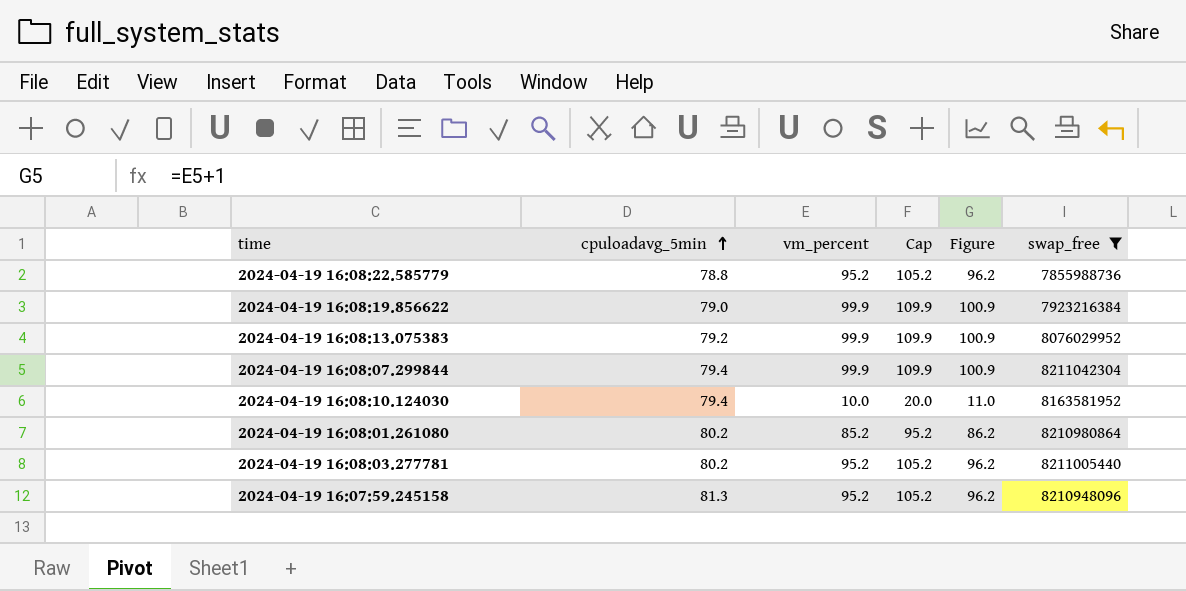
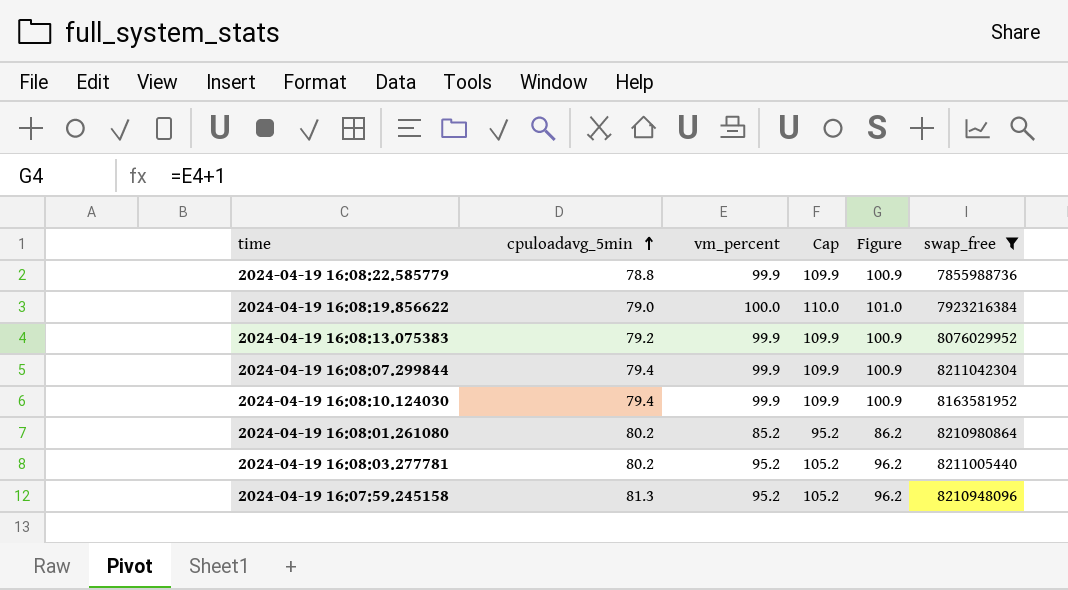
2024-04-19 16:08:22.585779 | vm_percent: 95.2 -> 99.9
2024-04-19 16:08:22.585779 | Cap: 105.2 -> 109.9
2024-04-19 16:08:22.585779 | Figure: 96.2 -> 100.9
2024-04-19 16:08:19.856622 | vm_percent: 99.9 -> 100.0
2024-04-19 16:08:19.856622 | Cap: 109.9 -> 110.0
2024-04-19 16:08:19.856622 | Figure: 100.9 -> 101.0
2024-04-19 16:08:10.124030 | vm_percent: 10.0 -> 99.9
2024-04-19 16:08:10.124030 | Cap: 20.0 -> 109.9
2024-04-19 16:08:10.124030 | Figure: 11.0 -> 100.9

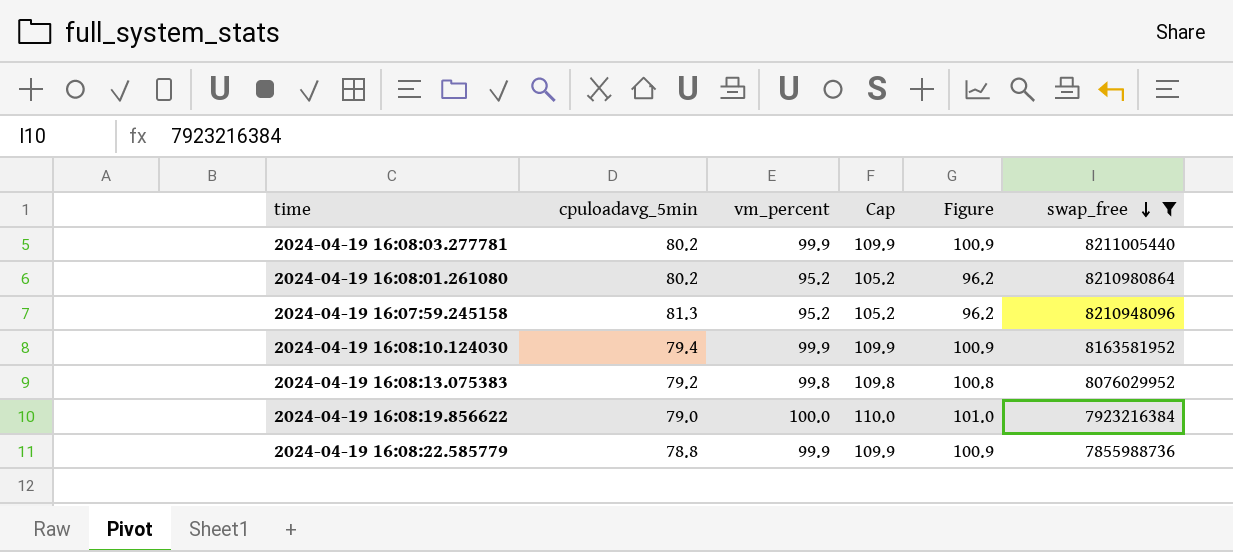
row order: cpuloadavg_5min ascending -> swap_free descending
row 2024-04-19 16:08:07.299844: 79.4 | 99.9 | 109.9 | 100.9 | 8211042304 -> none
2024-04-19 16:08:03.277781 | vm_percent: 95.2 -> 99.9
2024-04-19 16:08:03.277781 | Cap: 105.2 -> 109.9
2024-04-19 16:08:03.277781 | Figure: 96.2 -> 100.9
2024-04-19 16:08:01.261080 | vm_percent: 85.2 -> 95.2
2024-04-19 16:08:01.261080 | Cap: 95.2 -> 105.2
2024-04-19 16:08:01.261080 | Figure: 86.2 -> 96.2
2024-04-19 16:08:13.075383 | vm_percent: 99.9 -> 99.8
2024-04-19 16:08:13.075383 | Cap: 109.9 -> 109.8
2024-04-19 16:08:13.075383 | Figure: 100.9 -> 100.8

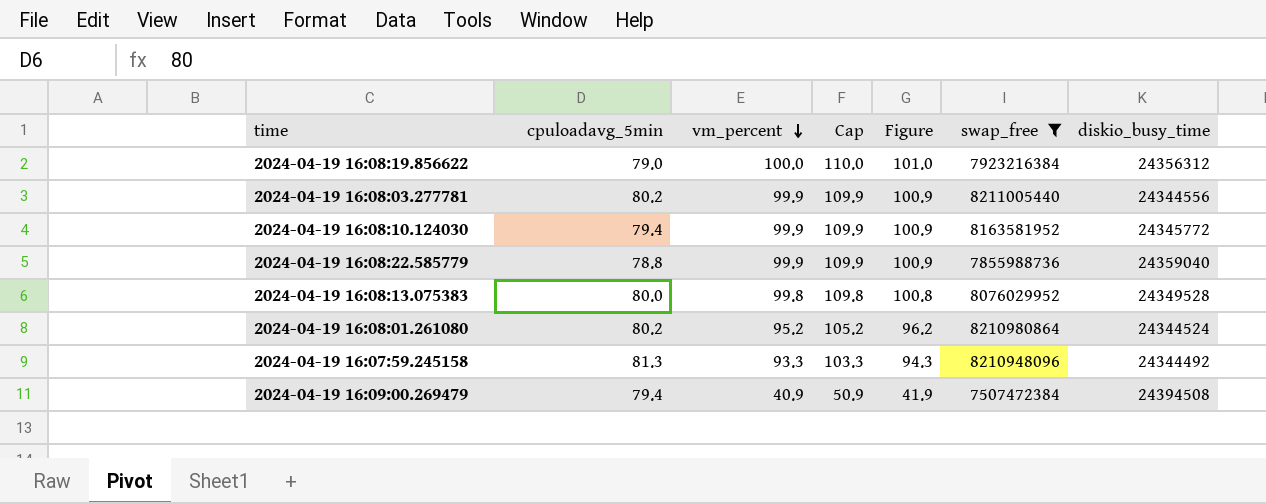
row order: swap_free descending -> vm_percent descending
column diskio_busy_time | position: none -> 7
2024-04-19 16:08:13.075383 | cpuloadavg_5min: 79.2 -> 80.0
2024-04-19 16:07:59.245158 | vm_percent: 95.2 -> 93.3
2024-04-19 16:07:59.245158 | Cap: 105.2 -> 103.3
2024-04-19 16:07:59.245158 | Figure: 96.2 -> 94.3
row 2024-04-19 16:09:00.269479: none -> 79.4 | 40.9 | 50.9 | 41.9 | 7507472384 | 24394508

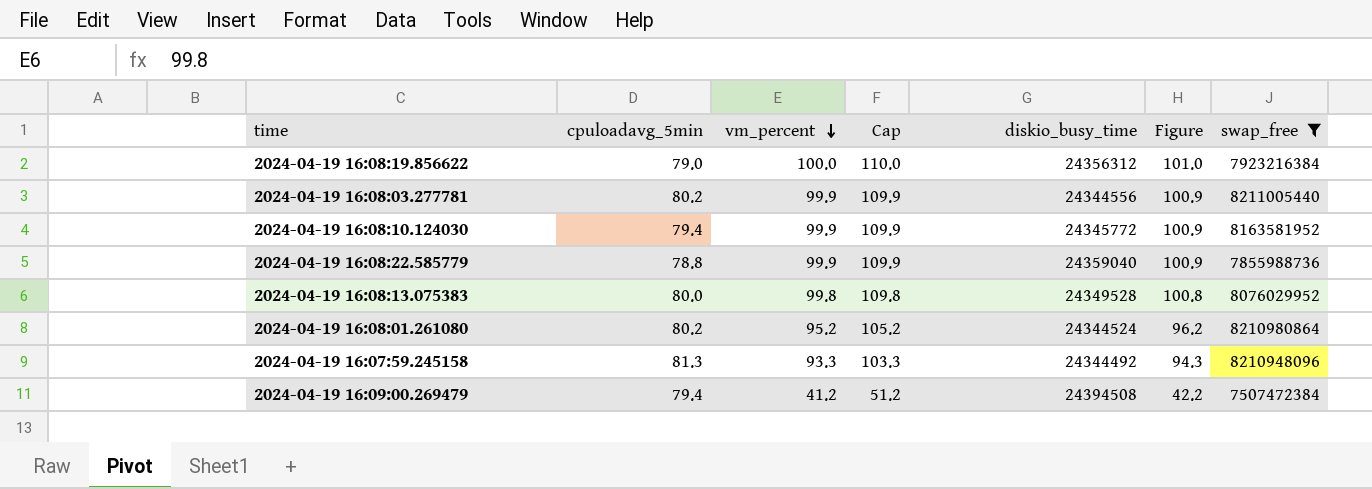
column diskio_busy_time | position: 7 -> 5
2024-04-19 16:09:00.269479 | vm_percent: 40.9 -> 41.2
2024-04-19 16:09:00.269479 | Cap: 50.9 -> 51.2
2024-04-19 16:09:00.269479 | Figure: 41.9 -> 42.2

